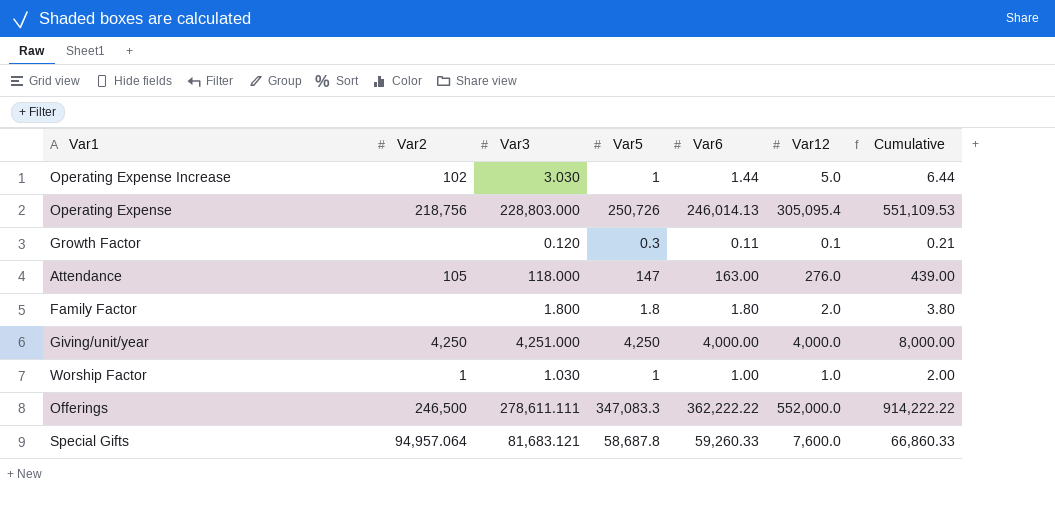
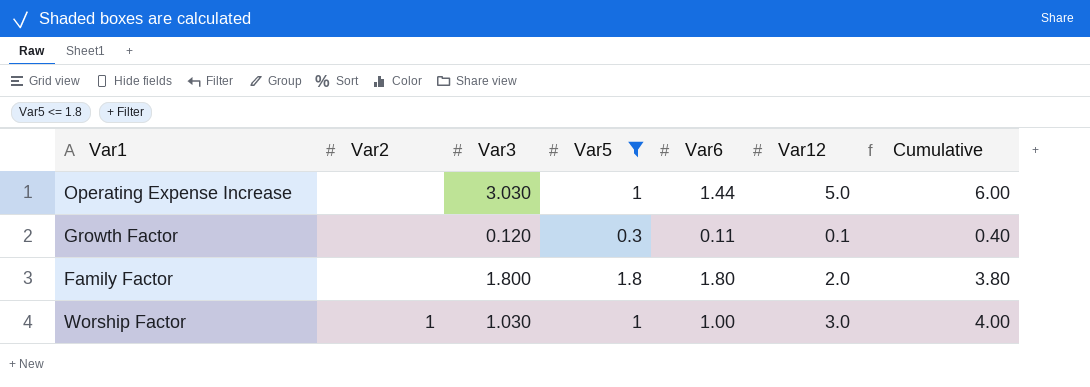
filter: none -> Var5 <= 1.8
column Cumulative | formula: [Var6] + [Var12] -> [Var5] + [Var12]
Operating Expense Increase | Var2: 102 -> none
Worship Factor | Var12: 1.0 -> 3.0

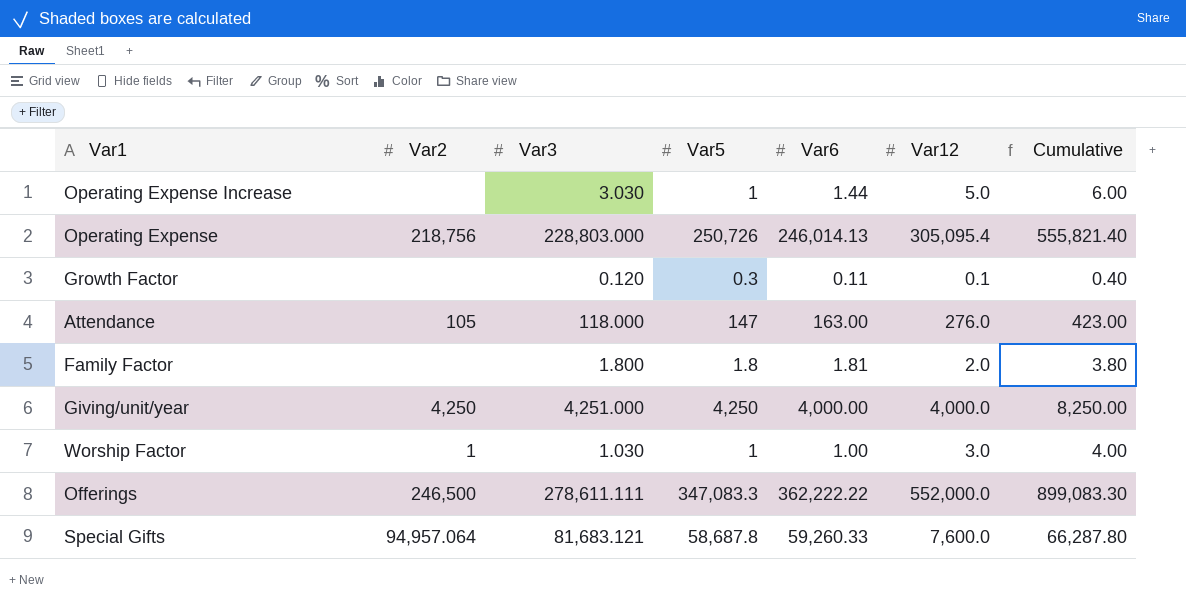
filter: Var5 <= 1.8 -> none
Family Factor | Var6: 1.80 -> 1.81

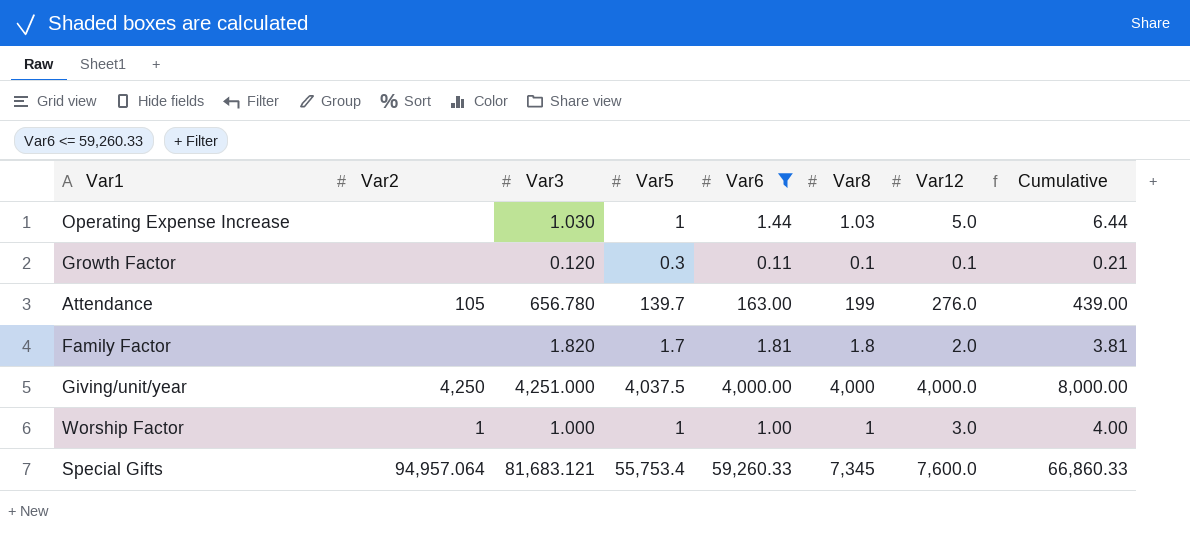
filter: none -> Var6 <= 59,260.33
column Var8 | position: none -> 6
column Cumulative | formula: [Var5] + [Var12] -> [Var6] + [Var12]
Operating Expense Increase | Var3: 3.030 -> 1.030
Attendance | Var3: 118.000 -> 656.780
Attendance | Var5: 147 -> 139.7
Family Factor | Var3: 1.800 -> 1.820
Family Factor | Var5: 1.8 -> 1.7
Giving/unit/year | Var5: 4,250 -> 4,037.5
Worship Factor | Var3: 1.030 -> 1.000
Special Gifts | Var5: 58,687.8 -> 55,753.4

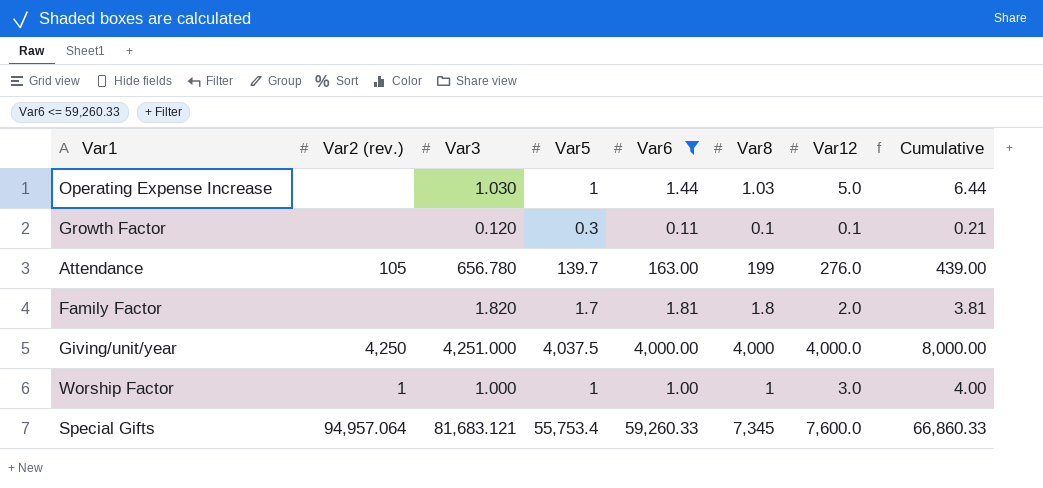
column name: Var2 -> Var2 (rev.)

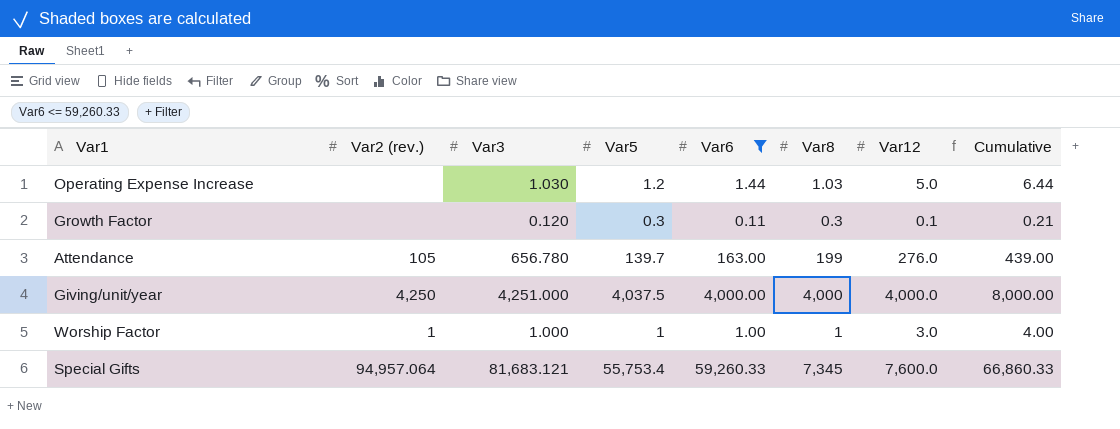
row Family Factor: none | 1.820 | 1.7 | 1.81 | 1.8 | 2.0 | 3.81 -> none
Operating Expense Increase | Var5: 1 -> 1.2
Growth Factor | Var8: 0.1 -> 0.3

